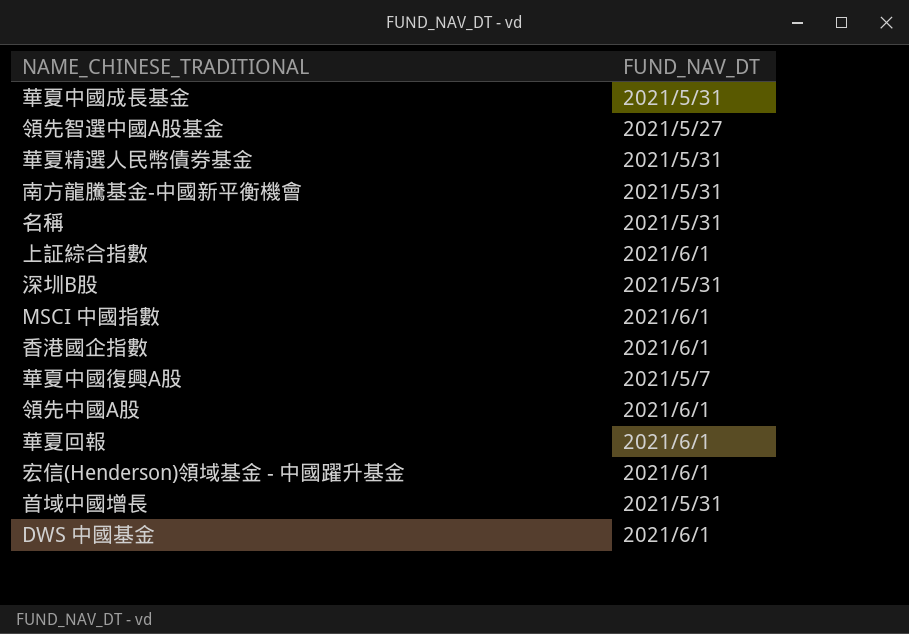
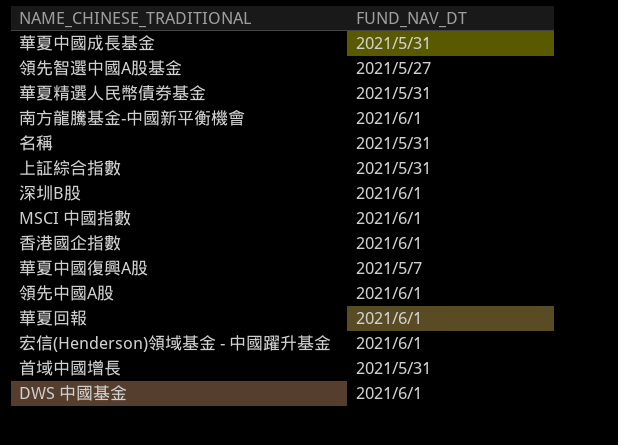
南方龍騰基金-中國新平衡機會 | FUND_NAV_DT: 2021/5/31 -> 2021/6/1
上証綜合指數 | FUND_NAV_DT: 2021/6/1 -> 2021/5/31
深圳B股 | FUND_NAV_DT: 2021/5/31 -> 2021/6/1

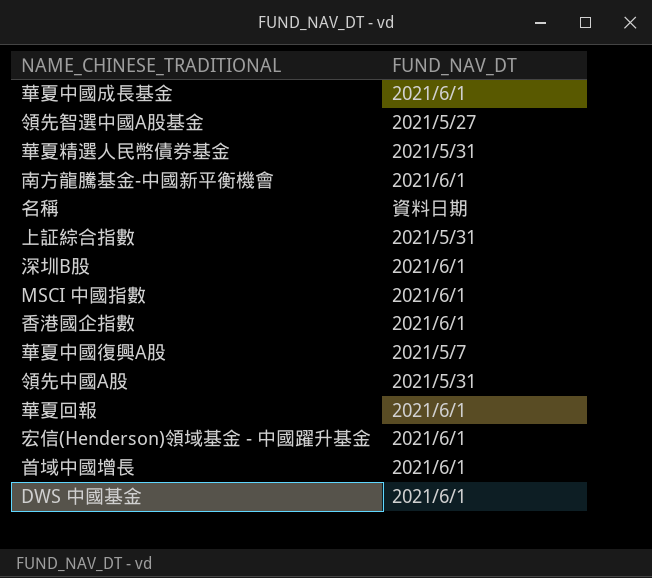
華夏中國成長基金 | FUND_NAV_DT: 2021/5/31 -> 2021/6/1
名稱 | FUND_NAV_DT: 2021/5/31 -> 資料日期
領先中國A股 | FUND_NAV_DT: 2021/6/1 -> 2021/5/31
首域中國增長 | FUND_NAV_DT: 2021/5/31 -> 2021/6/1

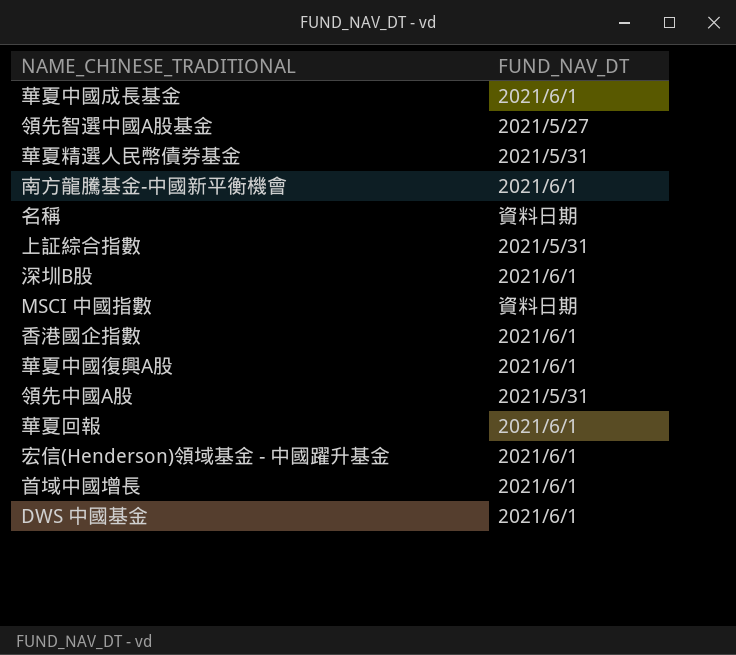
MSCI 中國指數 | FUND_NAV_DT: 2021/6/1 -> 資料日期
華夏中國復興A股 | FUND_NAV_DT: 2021/5/7 -> 2021/6/1

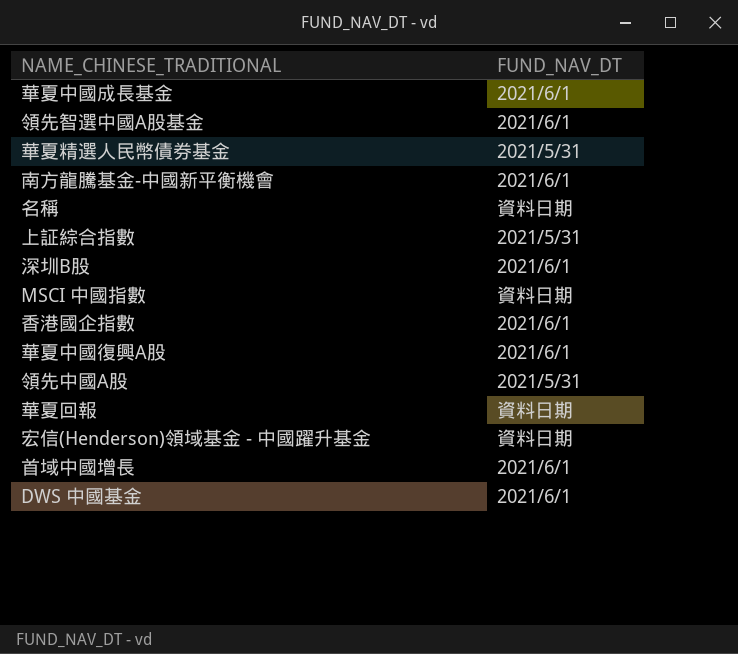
領先智選中國A股基金 | FUND_NAV_DT: 2021/5/27 -> 2021/6/1
華夏回報 | FUND_NAV_DT: 2021/6/1 -> 資料日期
宏信(Henderson)領域基金 - 中國躍升基金 | FUND_NAV_DT: 2021/6/1 -> 資料日期

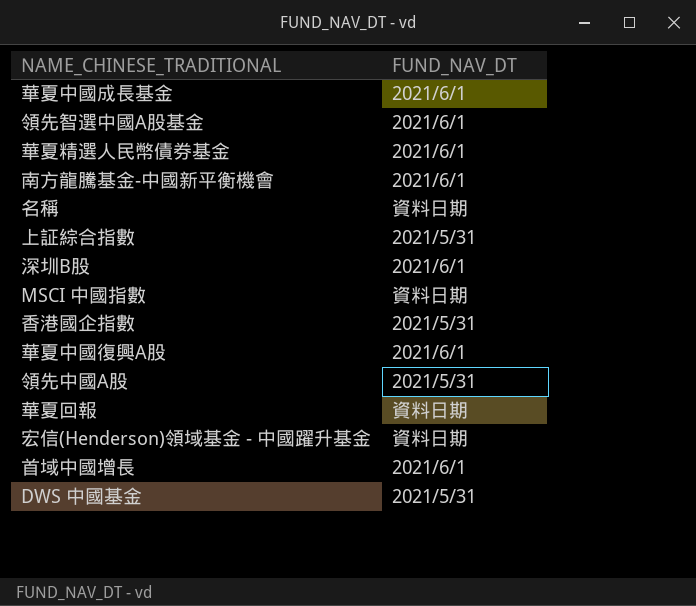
華夏精選人民幣債券基金 | FUND_NAV_DT: 2021/5/31 -> 2021/6/1
香港國企指數 | FUND_NAV_DT: 2021/6/1 -> 2021/5/31
DWS 中國基金 | FUND_NAV_DT: 2021/6/1 -> 2021/5/31

